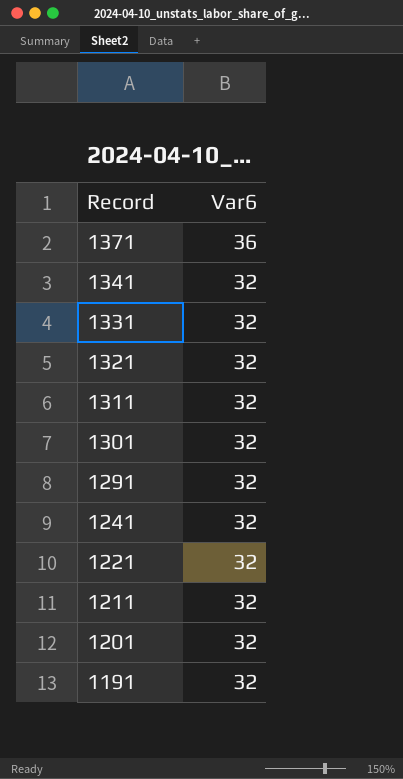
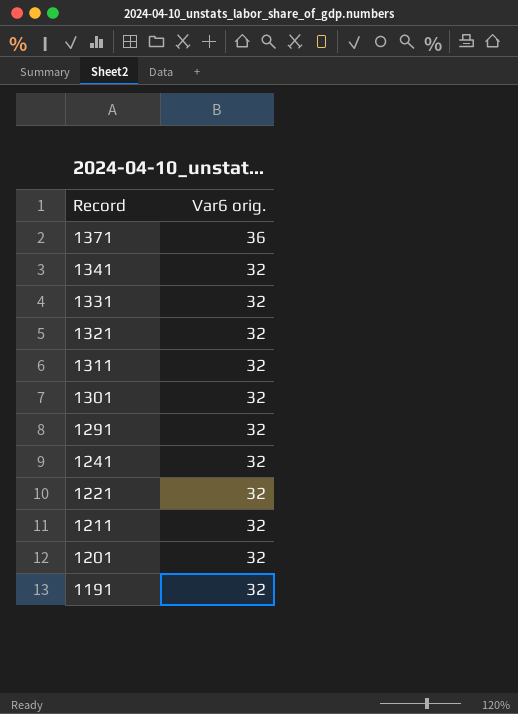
column name: Var6 -> Var6 orig.

